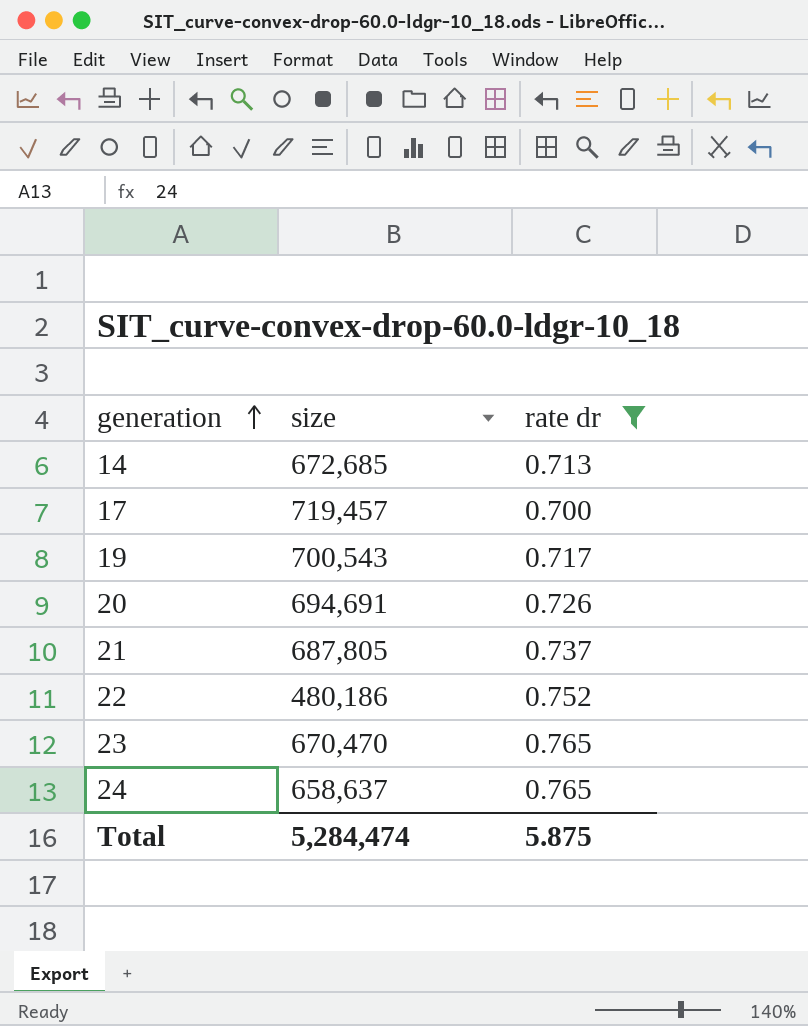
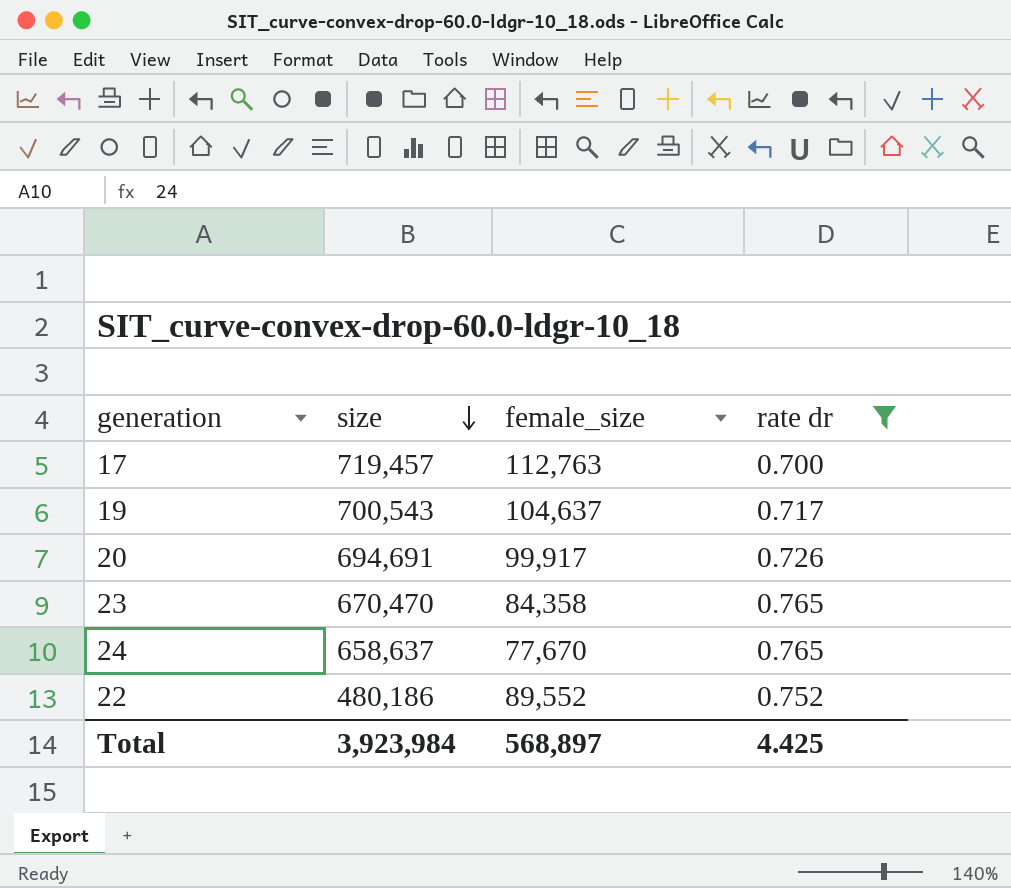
row order: generation ascending -> size descending
column female_size | position: none -> 3
row 14: 672,685 | 0.713 -> none
row 21: 687,805 | 0.737 -> none
Total | size: 5,284,474 -> 3,923,984
Total | rate dr: 5.875 -> 4.425

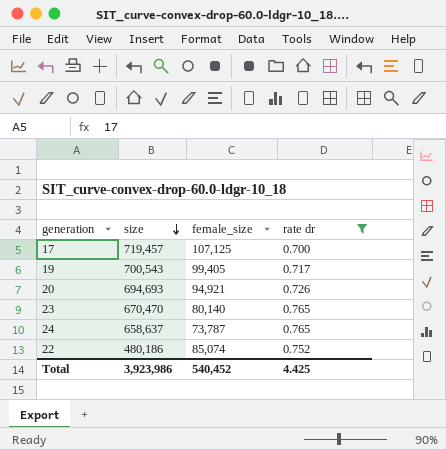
17 | female_size: 112,763 -> 107,125
19 | female_size: 104,637 -> 99,405
20 | size: 694,691 -> 694,693
20 | female_size: 99,917 -> 94,921
23 | female_size: 84,358 -> 80,140
24 | female_size: 77,670 -> 73,787
22 | female_size: 89,552 -> 85,074
Total | size: 3,923,984 -> 3,923,986
Total | female_size: 568,897 -> 540,452

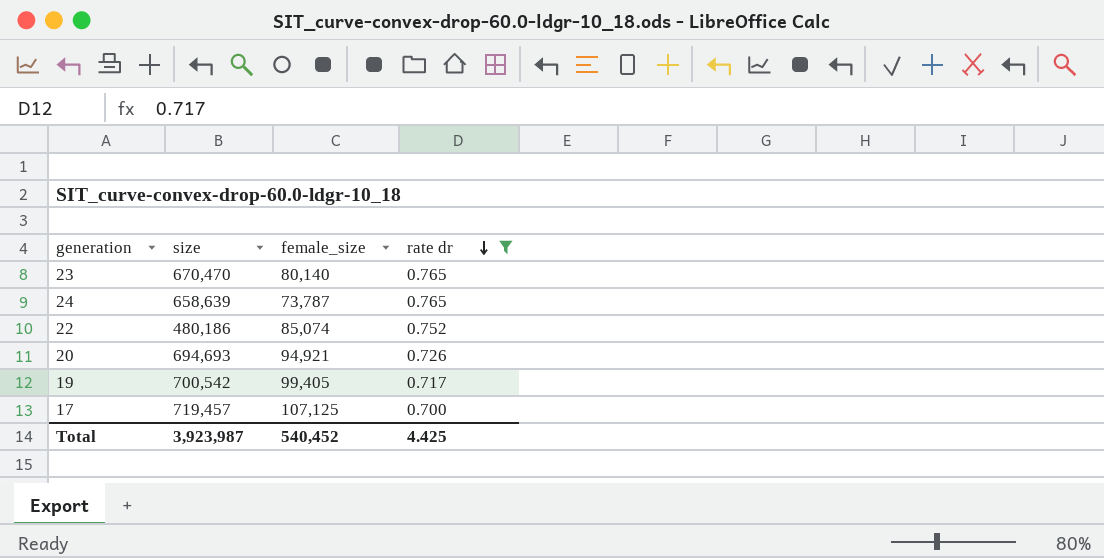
row order: size descending -> rate dr descending
24 | size: 658,637 -> 658,639
19 | size: 700,543 -> 700,542
Total | size: 3,923,986 -> 3,923,987

